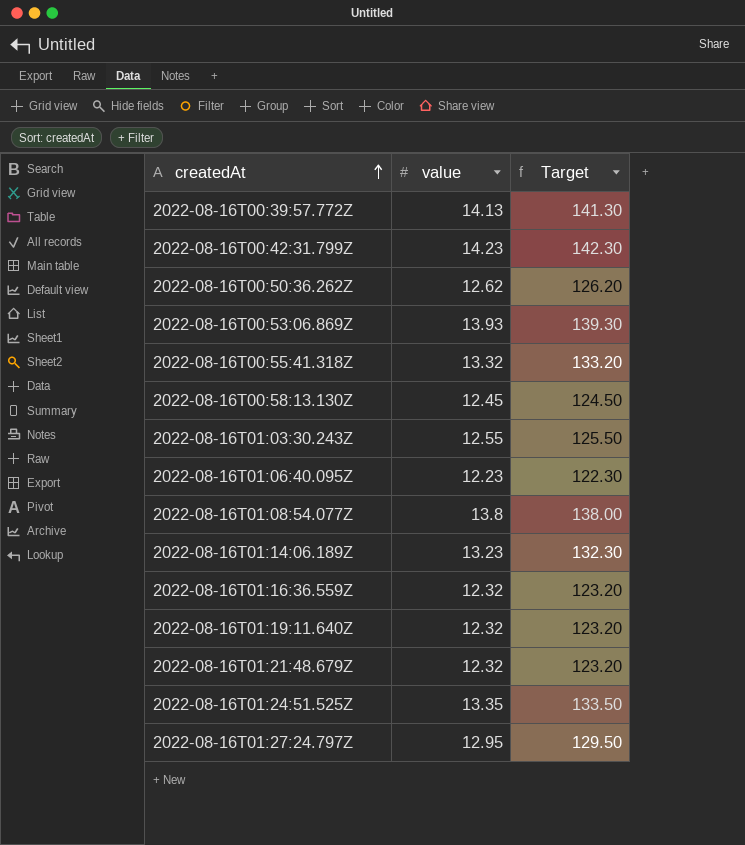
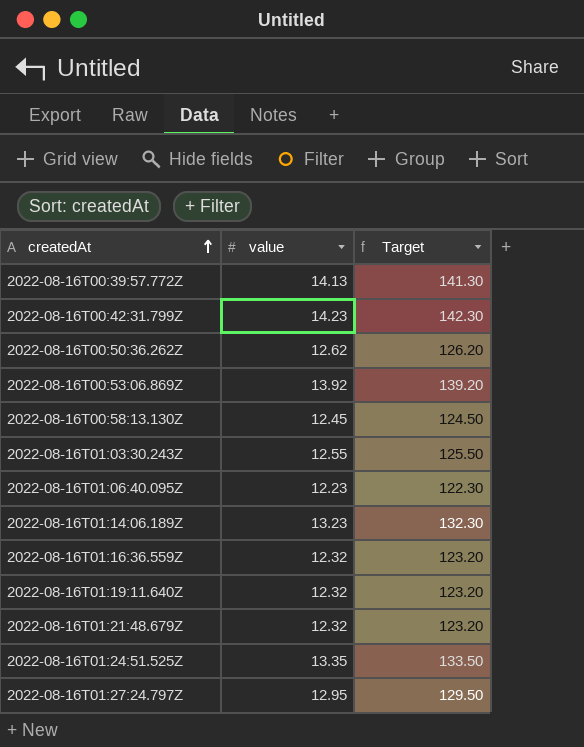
row 2022-08-16T00:55:41.318Z: 13.32 | 133.20 -> none
row 2022-08-16T01:08:54.077Z: 13.8 | 138.00 -> none
2022-08-16T00:53:06.869Z | value: 13.93 -> 13.92
2022-08-16T00:53:06.869Z | Target: 139.30 -> 139.20

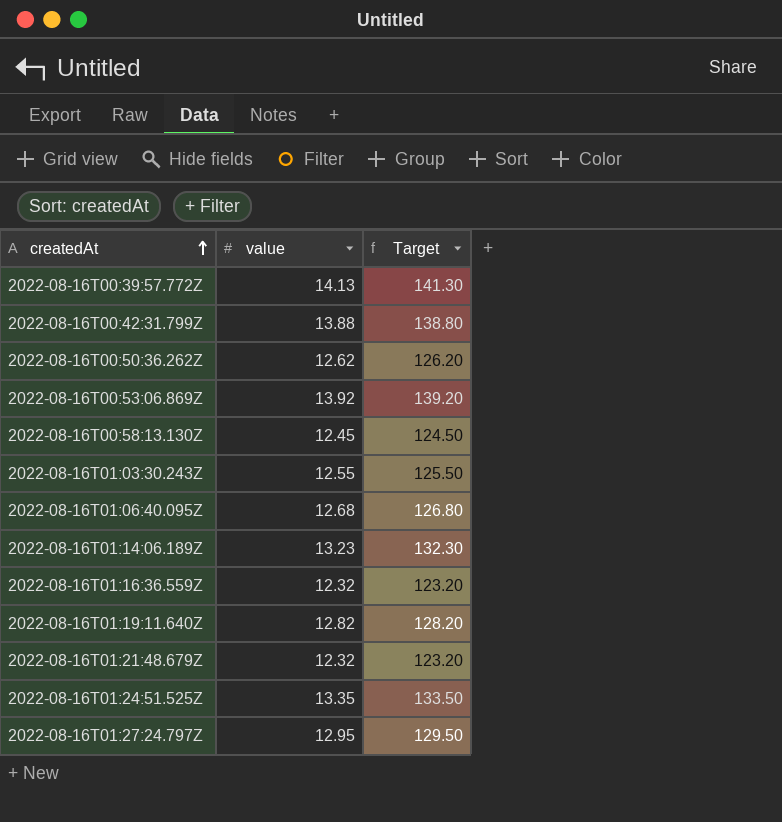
2022-08-16T00:42:31.799Z | value: 14.23 -> 13.88
2022-08-16T00:42:31.799Z | Target: 142.30 -> 138.80
2022-08-16T01:06:40.095Z | value: 12.23 -> 12.68
2022-08-16T01:06:40.095Z | Target: 122.30 -> 126.80
2022-08-16T01:19:11.640Z | value: 12.32 -> 12.82
2022-08-16T01:19:11.640Z | Target: 123.20 -> 128.20

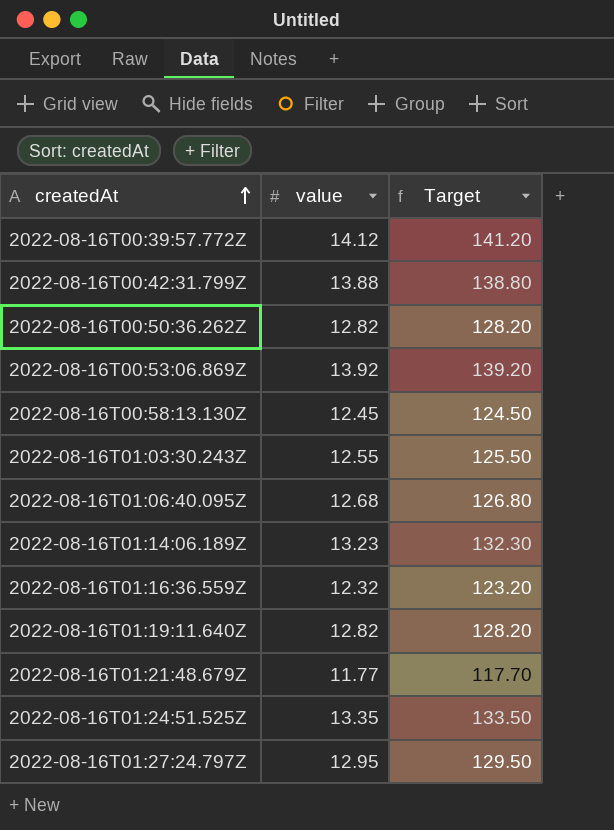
2022-08-16T00:39:57.772Z | value: 14.13 -> 14.12
2022-08-16T00:39:57.772Z | Target: 141.30 -> 141.20
2022-08-16T00:50:36.262Z | value: 12.62 -> 12.82
2022-08-16T00:50:36.262Z | Target: 126.20 -> 128.20
2022-08-16T01:21:48.679Z | value: 12.32 -> 11.77
2022-08-16T01:21:48.679Z | Target: 123.20 -> 117.70

